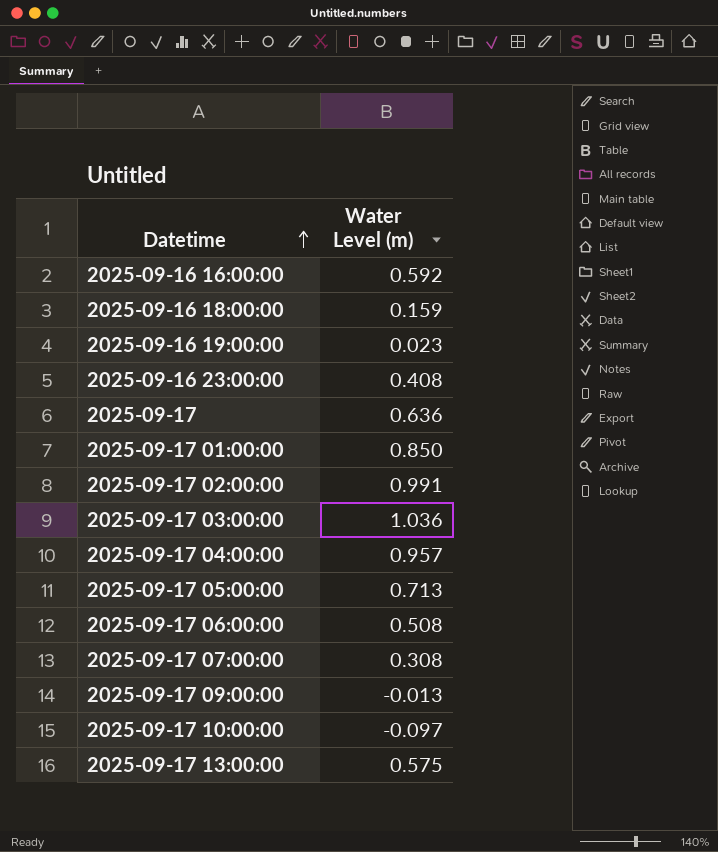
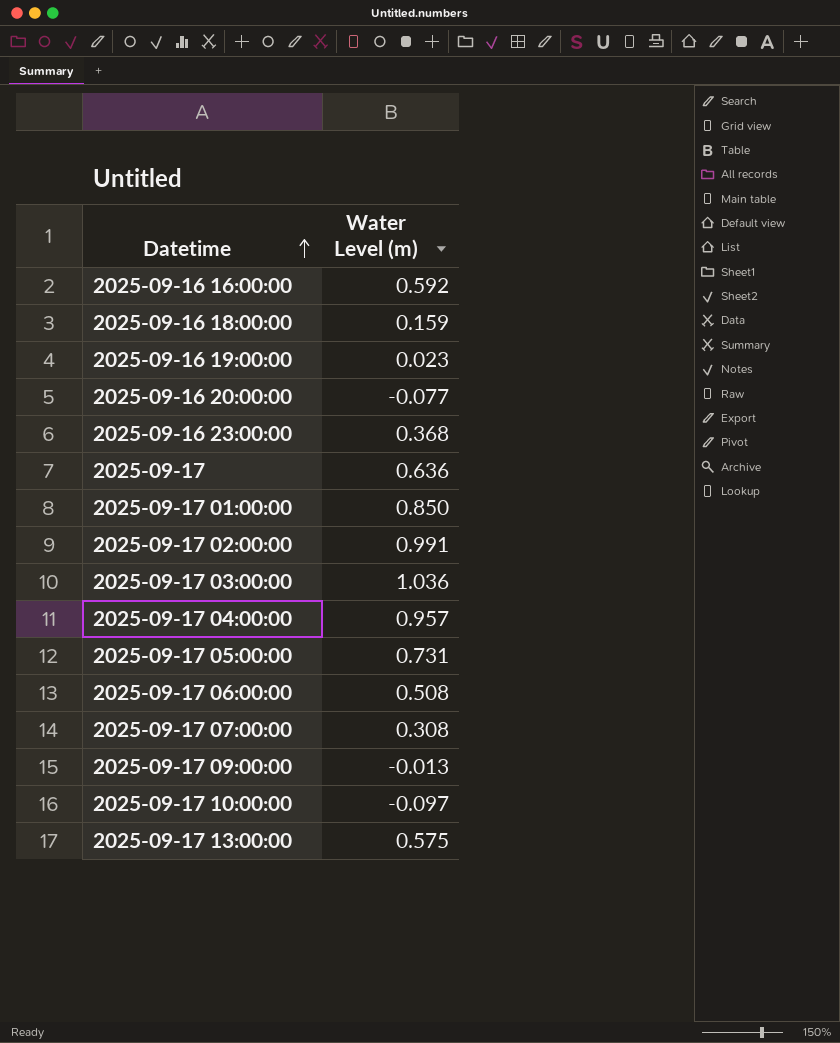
row 2025-09-16 20:00:00: none -> -0.077
2025-09-16 23:00:00 | Water Level (m): 0.408 -> 0.368
2025-09-17 05:00:00 | Water Level (m): 0.713 -> 0.731

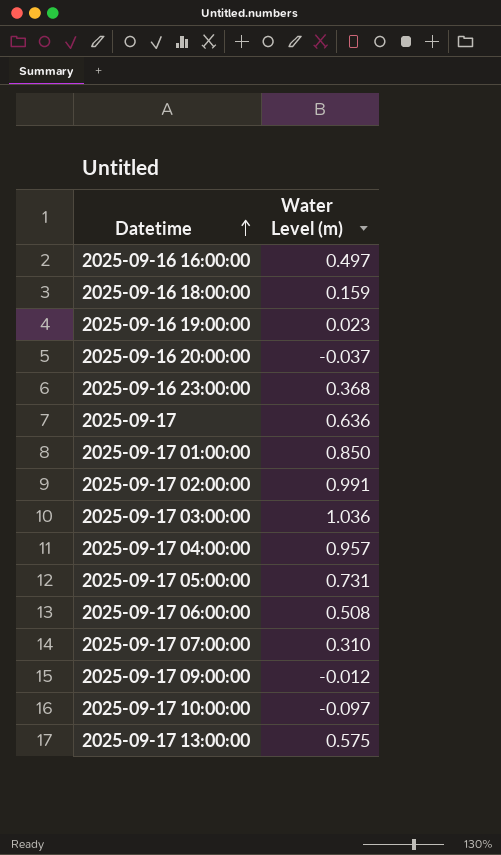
2025-09-16 16:00:00 | Water Level (m): 0.592 -> 0.497
2025-09-16 20:00:00 | Water Level (m): -0.077 -> -0.037
2025-09-17 07:00:00 | Water Level (m): 0.308 -> 0.310
2025-09-17 09:00:00 | Water Level (m): -0.013 -> -0.012

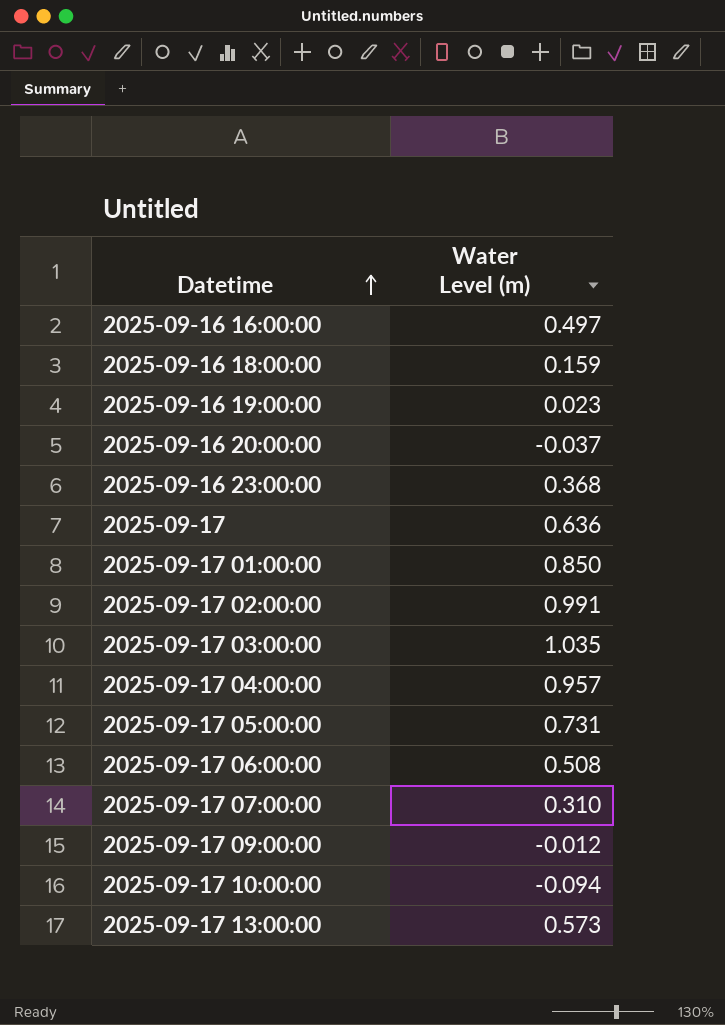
2025-09-17 03:00:00 | Water Level (m): 1.036 -> 1.035
2025-09-17 10:00:00 | Water Level (m): -0.097 -> -0.094
2025-09-17 13:00:00 | Water Level (m): 0.575 -> 0.573

